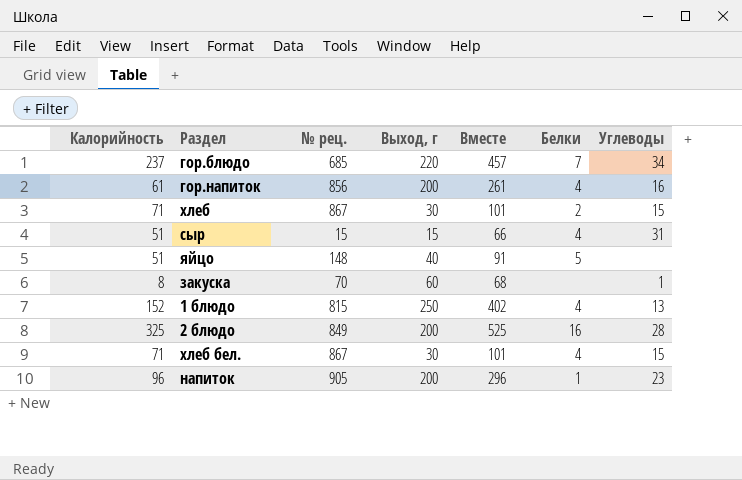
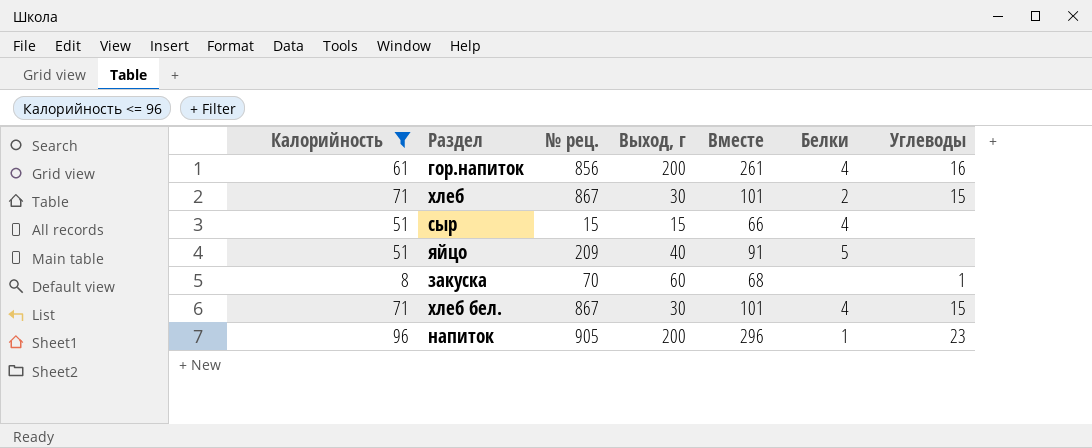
filter: none -> Калорийность <= 96
сыр | Углеводы: 31 -> none
яйцо | № рец.: 148 -> 209

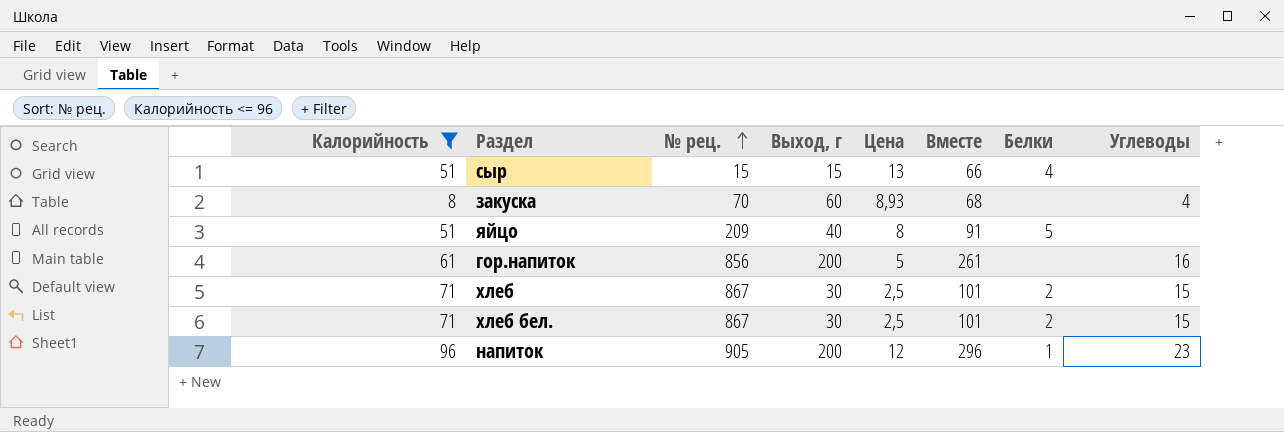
row order: none -> № рец. ascending
column Цена | position: none -> 5
закуска | Углеводы: 1 -> 4
гор.напиток | Белки: 4 -> none
хлеб бел. | Белки: 4 -> 2

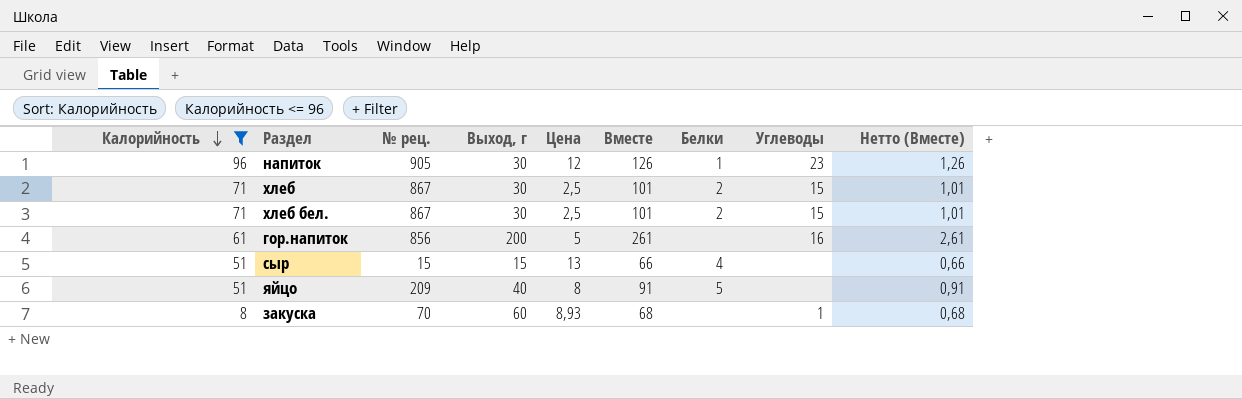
row order: № рец. ascending -> Калорийность descending
column Нетто (Вместе) | formula: none -> [Вместе] * 0,01
напиток | Выход, г: 200 -> 30
напиток | Вместе: 296 -> 126
закуска | Углеводы: 4 -> 1

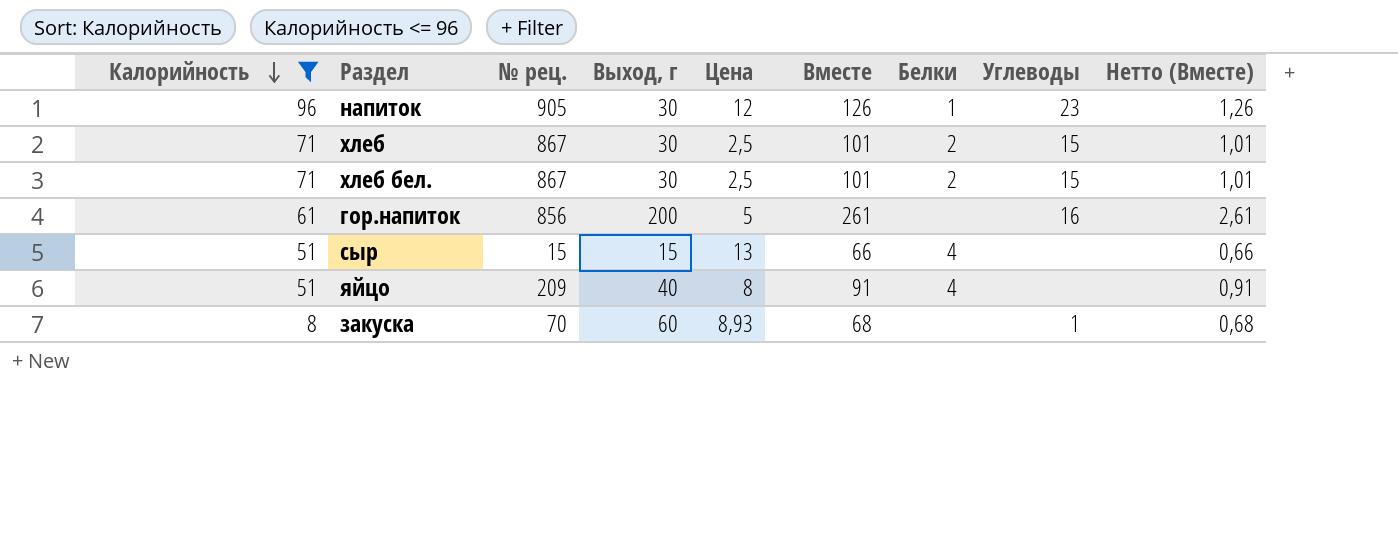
яйцо | Белки: 5 -> 4

